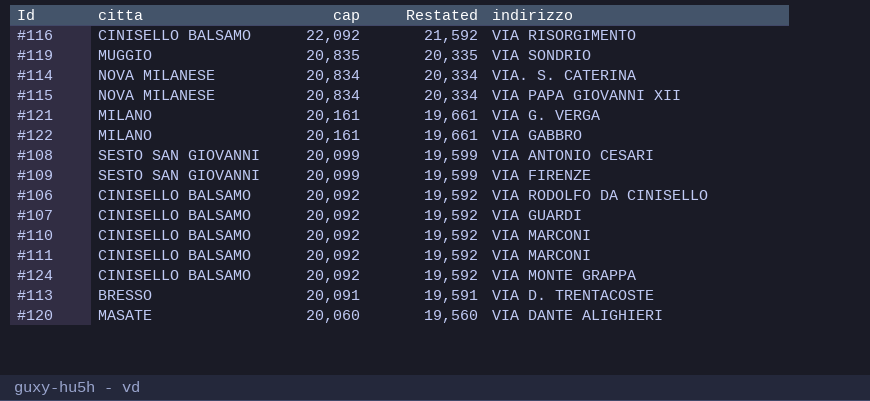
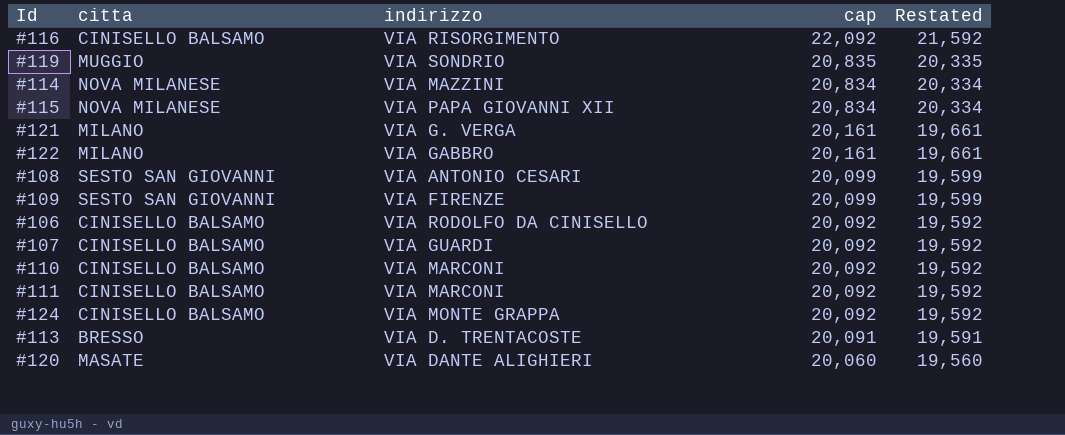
column indirizzo | position: 5 -> 3
#114 | indirizzo: VIA. S. CATERINA -> VIA MAZZINI

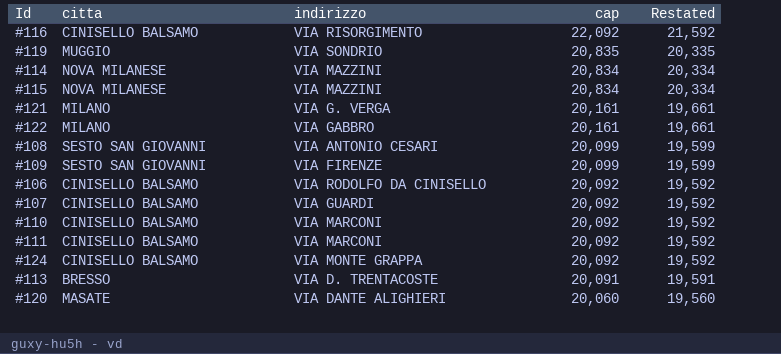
#115 | indirizzo: VIA PAPA GIOVANNI XII -> VIA MAZZINI

